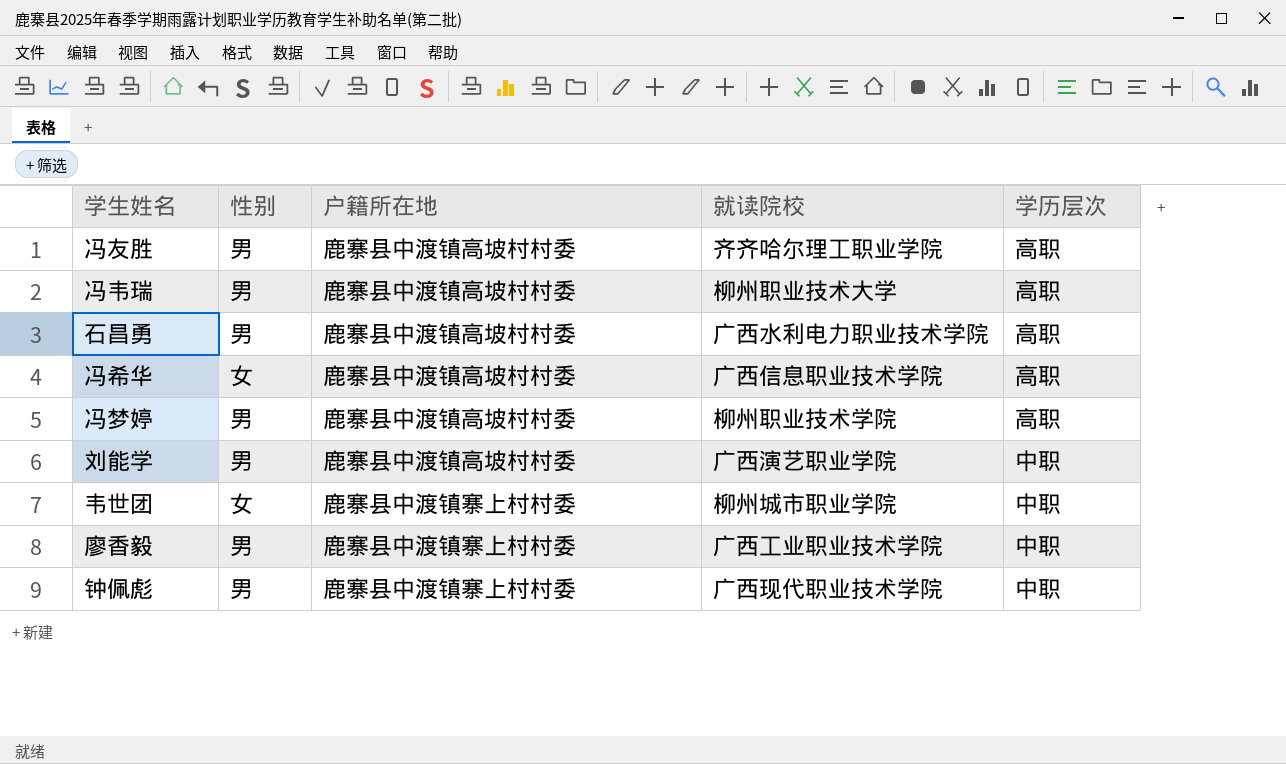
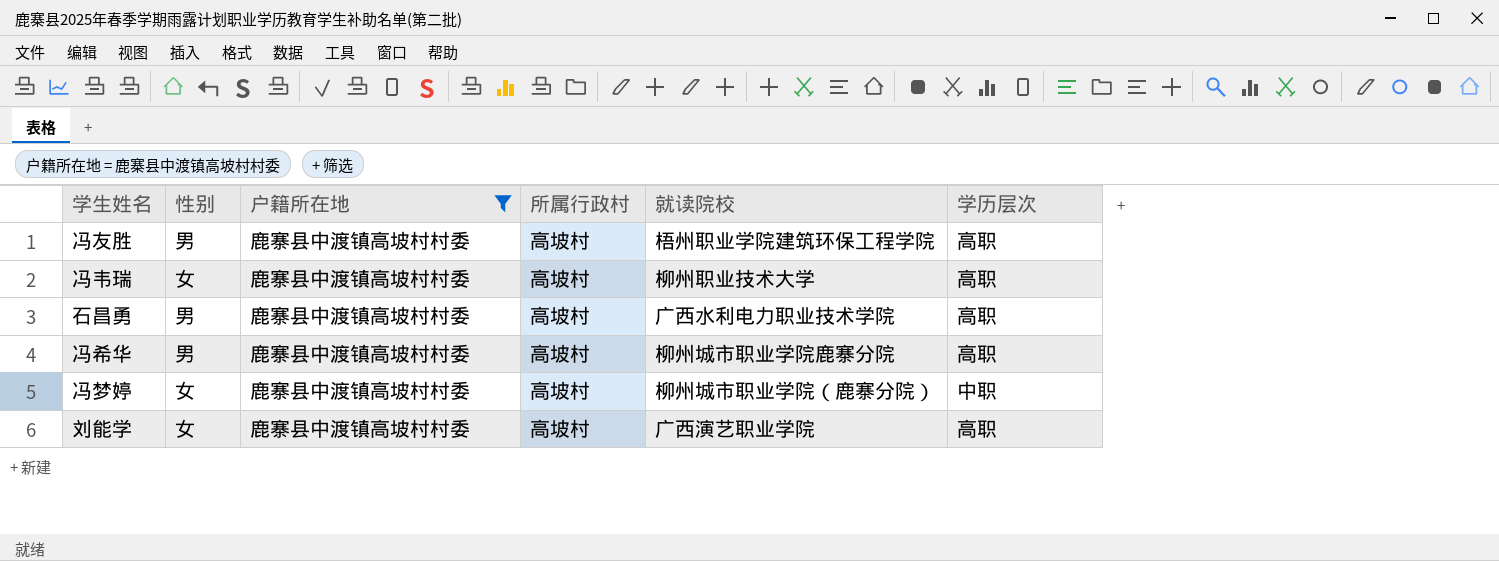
filter: none -> 户籍所在地 = 鹿寨县中渡镇高坡村村委
column 所属行政村 | position: none -> 4
冯友胜 | 就读院校: 齐齐哈尔理工职业学院 -> 梧州职业学院建筑环保工程学院
冯韦瑞 | 性别: 男 -> 女
冯希华 | 性别: 女 -> 男
冯希华 | 就读院校: 广西信息职业技术学院 -> 柳州城市职业学院鹿寨分院
冯梦婷 | 性别: 男 -> 女
冯梦婷 | 就读院校: 柳州职业技术学院 -> 柳州城市职业学院（鹿寨分院）
冯梦婷 | 学历层次: 高职 -> 中职
刘能学 | 性别: 男 -> 女
刘能学 | 学历层次: 中职 -> 高职

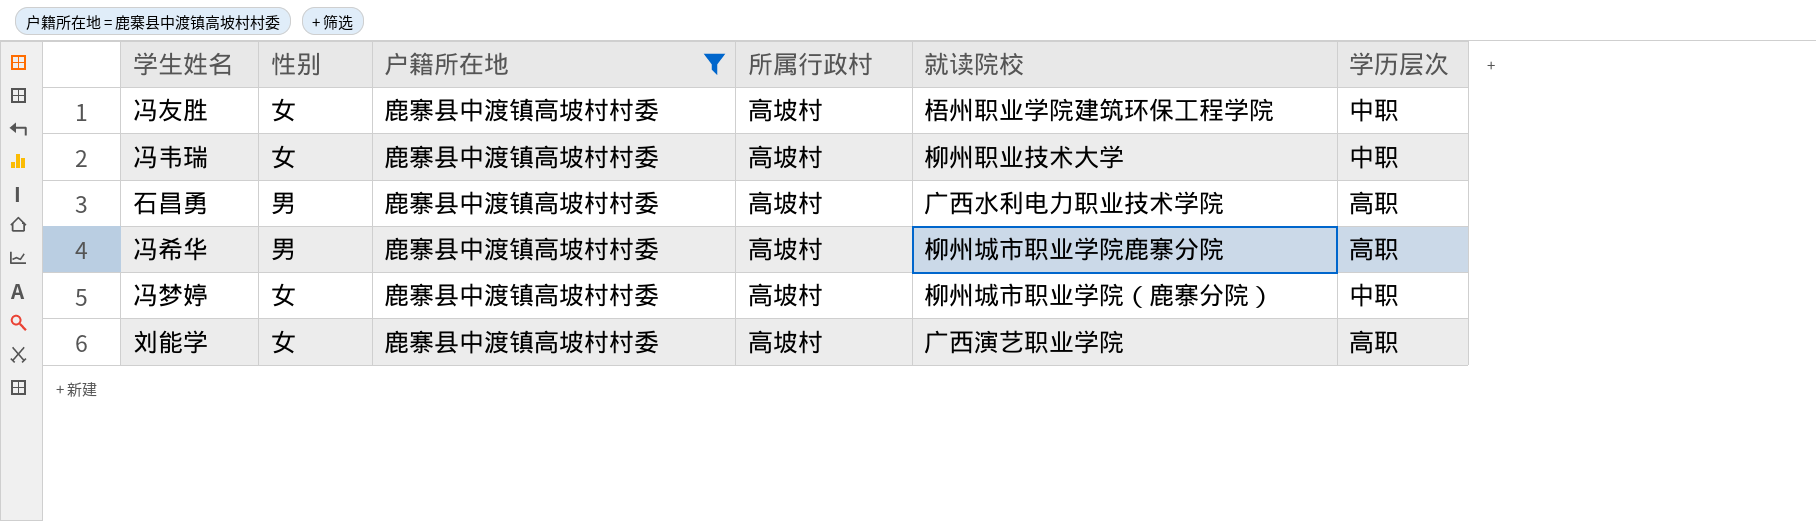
冯友胜 | 性别: 男 -> 女
冯友胜 | 学历层次: 高职 -> 中职
冯韦瑞 | 学历层次: 高职 -> 中职

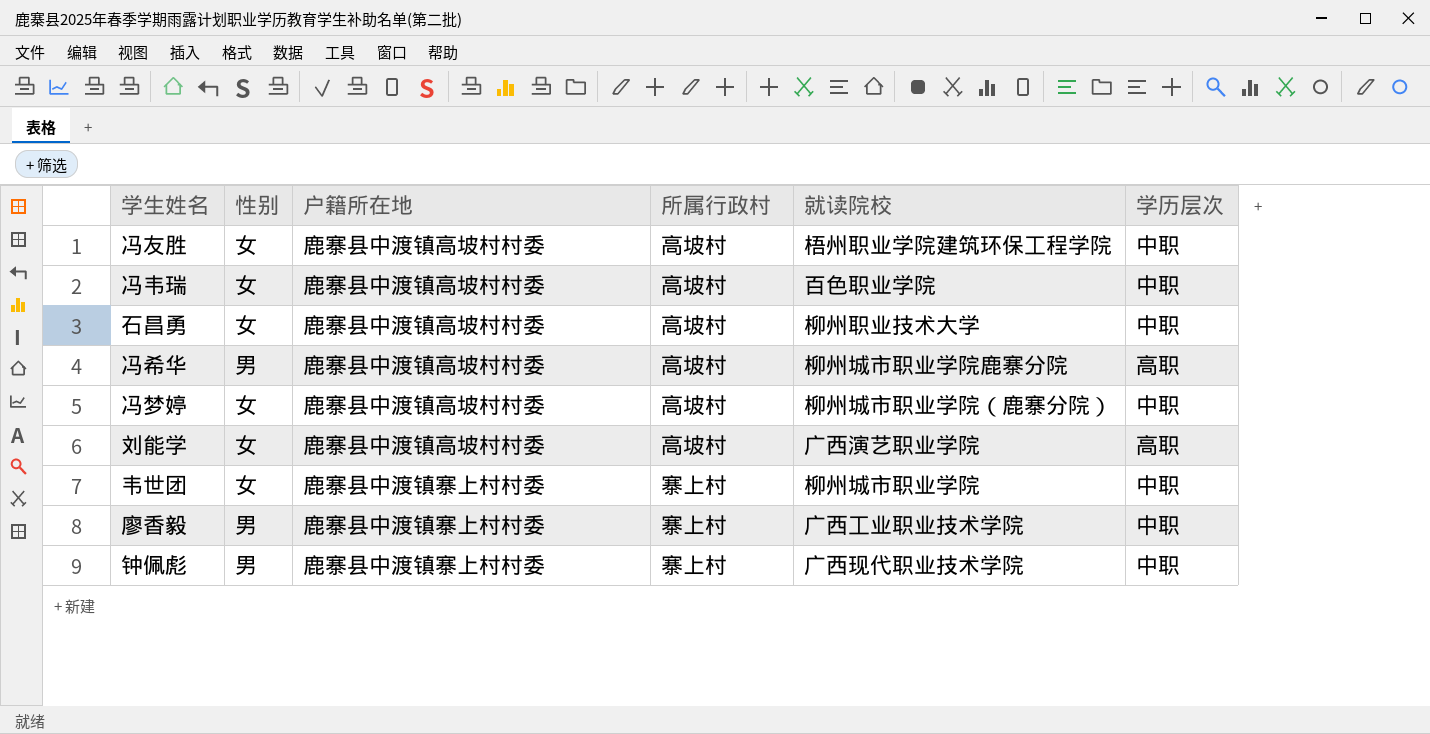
filter: 户籍所在地 = 鹿寨县中渡镇高坡村村委 -> none
冯韦瑞 | 就读院校: 柳州职业技术大学 -> 百色职业学院
石昌勇 | 性别: 男 -> 女
石昌勇 | 就读院校: 广西水利电力职业技术学院 -> 柳州职业技术大学
石昌勇 | 学历层次: 高职 -> 中职

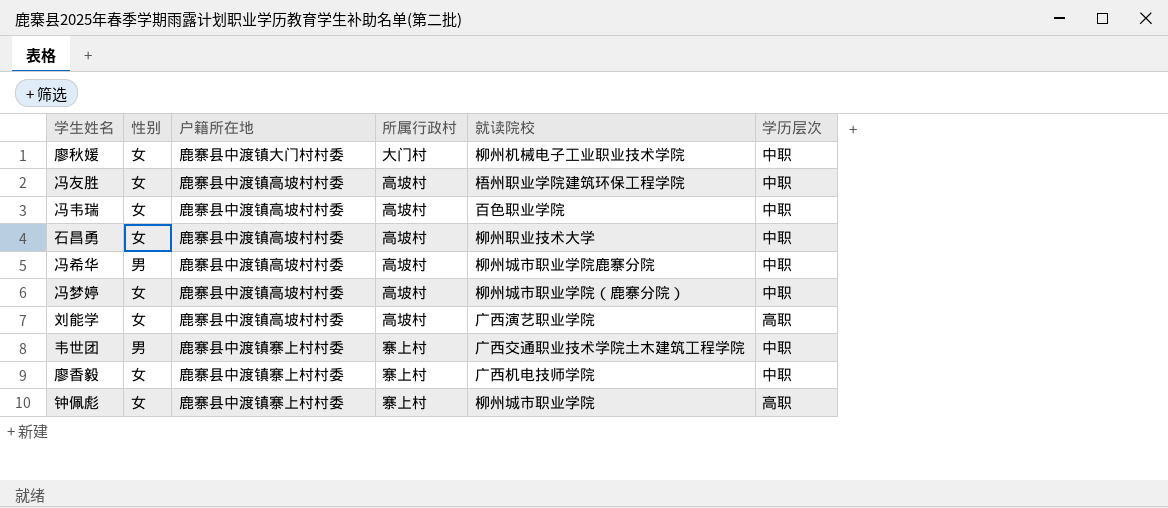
row 廖秋媛: none -> 女 | 鹿寨县中渡镇大门村村委 | 大门村 | 柳州机械电子工业职业技术学院 | 中职
冯希华 | 学历层次: 高职 -> 中职
韦世团 | 性别: 女 -> 男
韦世团 | 就读院校: 柳州城市职业学院 -> 广西交通职业技术学院土木建筑工程学院
廖香毅 | 性别: 男 -> 女
廖香毅 | 就读院校: 广西工业职业技术学院 -> 广西机电技师学院
钟佩彪 | 性别: 男 -> 女
钟佩彪 | 就读院校: 广西现代职业技术学院 -> 柳州城市职业学院
钟佩彪 | 学历层次: 中职 -> 高职

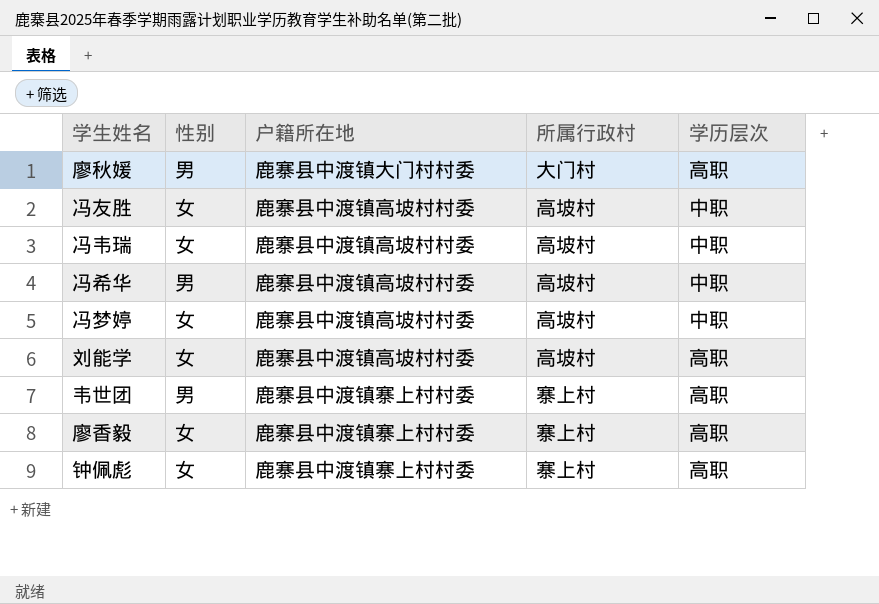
column 就读院校 | position: 5 -> none
row 石昌勇: 女 | 鹿寨县中渡镇高坡村村委 | 高坡村 | 柳州职业技术大学 | 中职 -> none
廖秋媛 | 性别: 女 -> 男
廖秋媛 | 学历层次: 中职 -> 高职
韦世团 | 学历层次: 中职 -> 高职
廖香毅 | 学历层次: 中职 -> 高职

